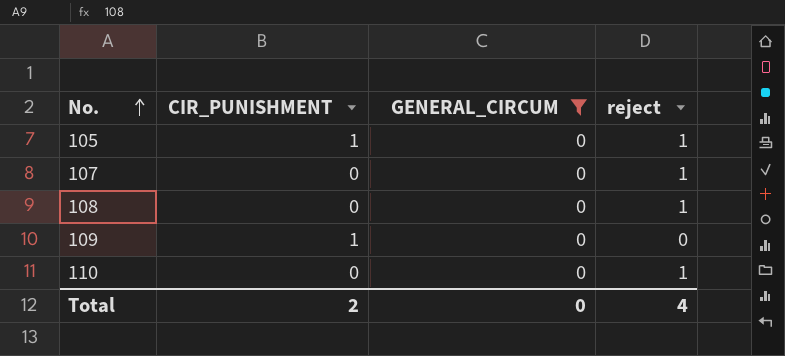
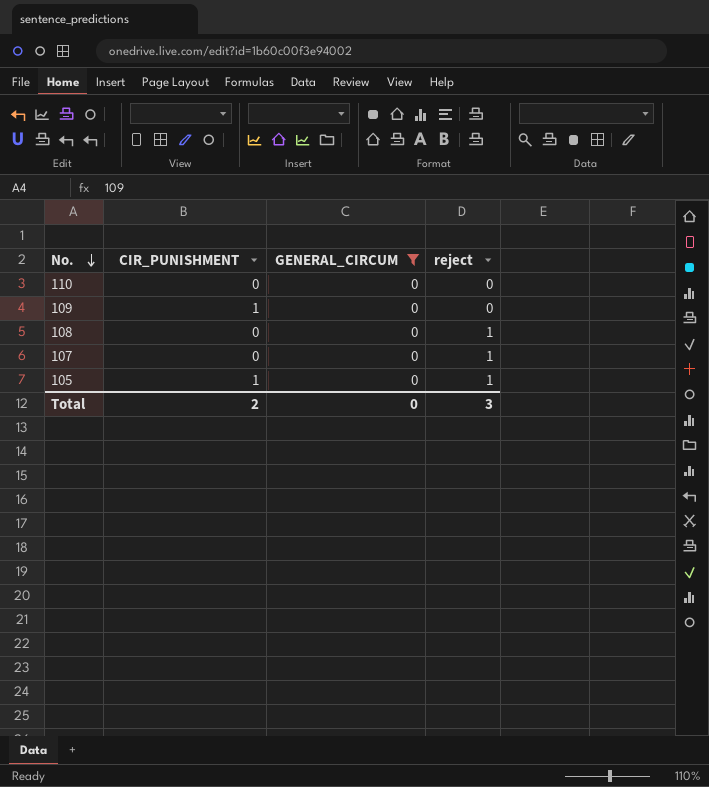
row order: No. ascending -> No. descending
110 | reject: 1 -> 0
Total | reject: 4 -> 3

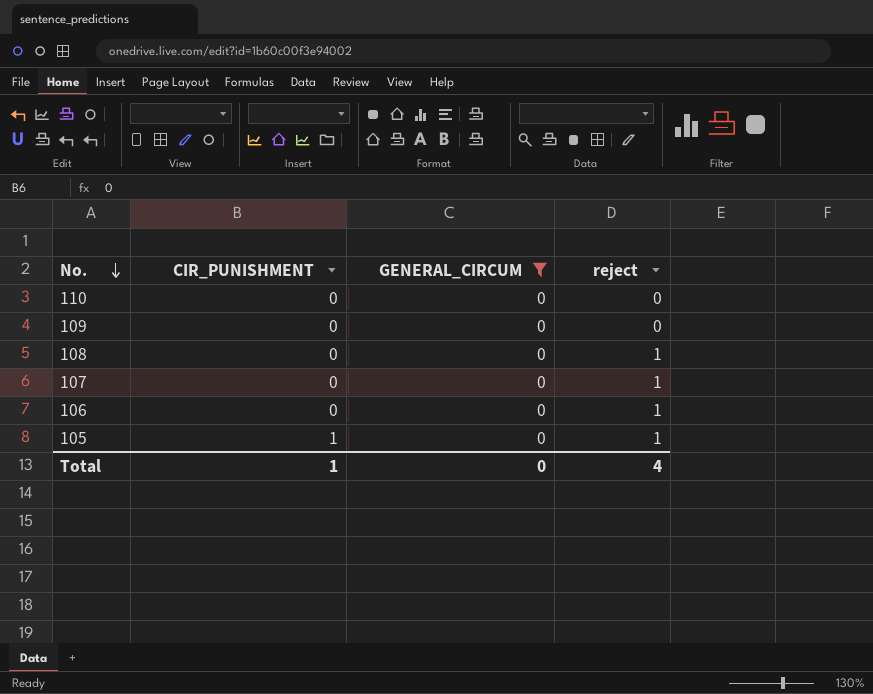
109 | CIR_PUNISHMENT: 1 -> 0
row 106: none -> 0 | 0 | 1
Total | CIR_PUNISHMENT: 2 -> 1
Total | reject: 3 -> 4

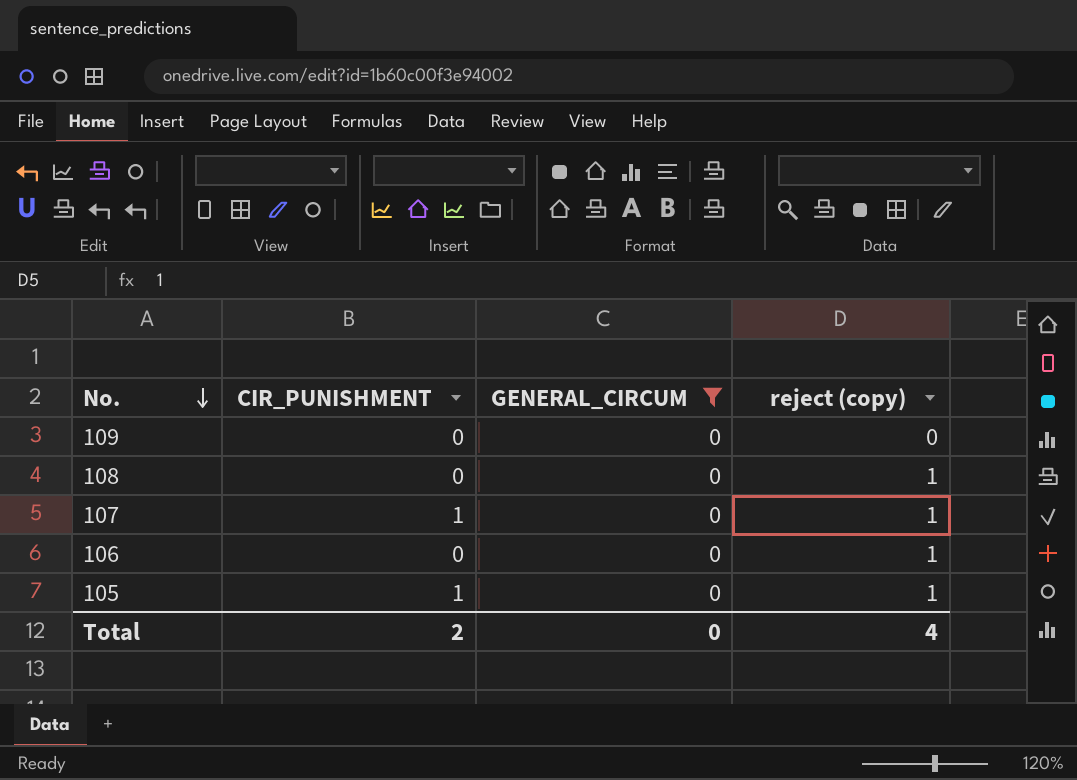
column name: reject -> reject (copy)
row 110: 0 | 0 | 0 -> none
107 | CIR_PUNISHMENT: 0 -> 1
Total | CIR_PUNISHMENT: 1 -> 2

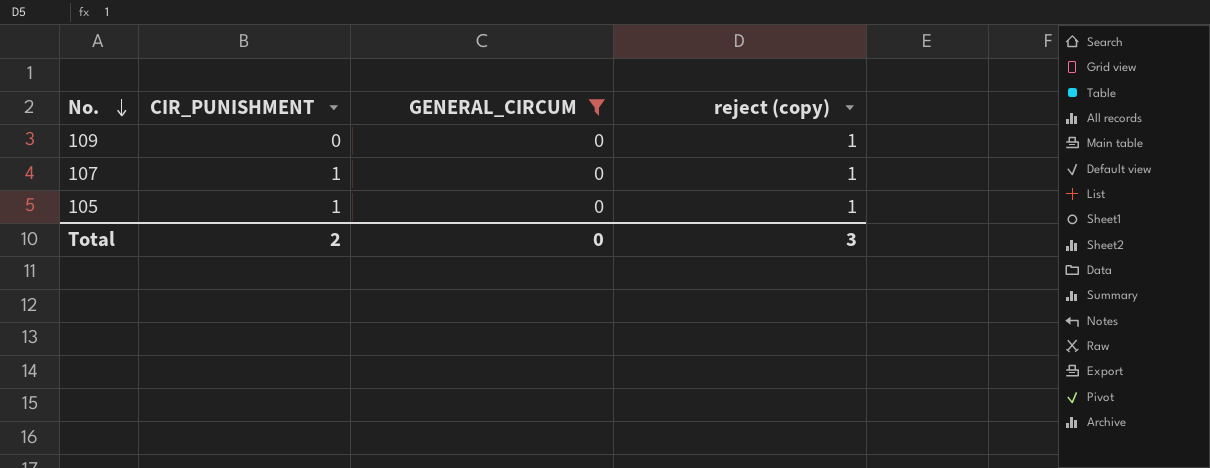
row 108: 0 | 0 | 1 -> none
row 106: 0 | 0 | 1 -> none
109 | reject (copy): 0 -> 1
Total | reject (copy): 4 -> 3

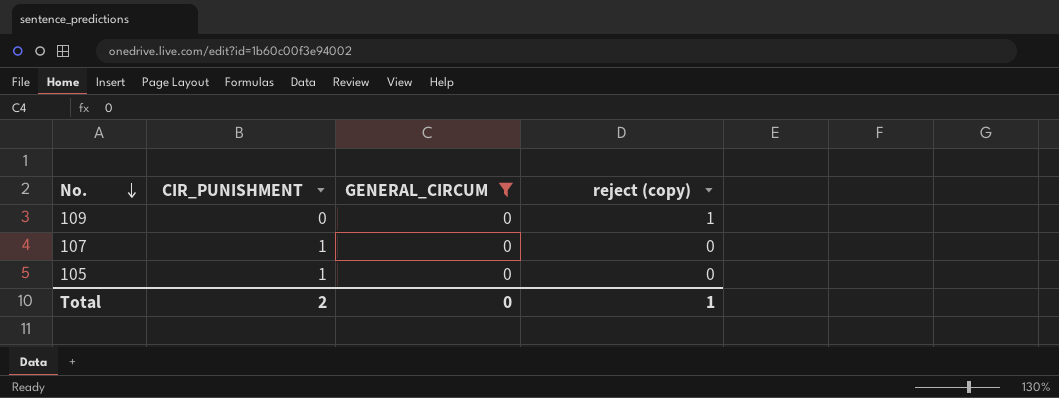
107 | reject (copy): 1 -> 0
105 | reject (copy): 1 -> 0
Total | reject (copy): 3 -> 1

